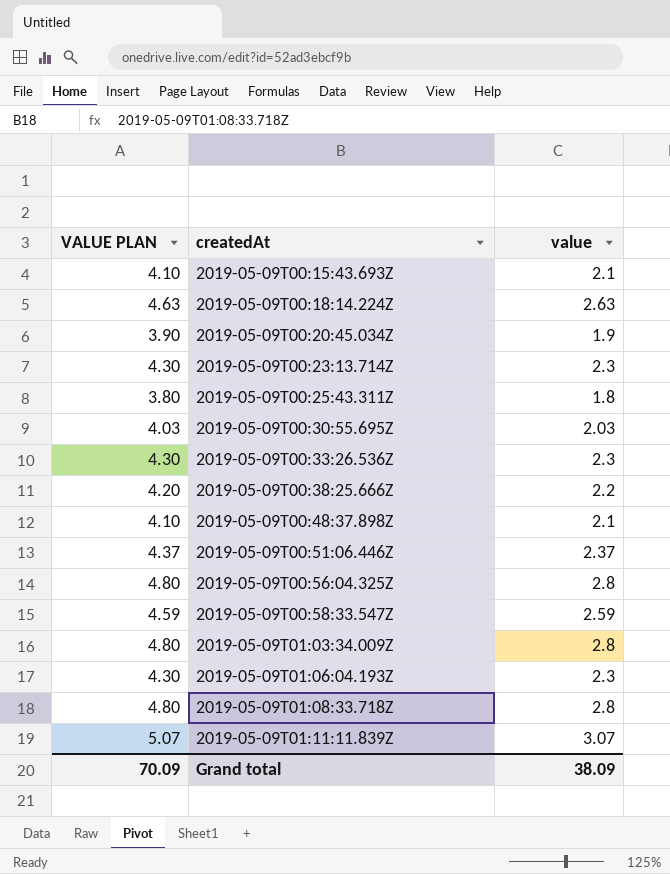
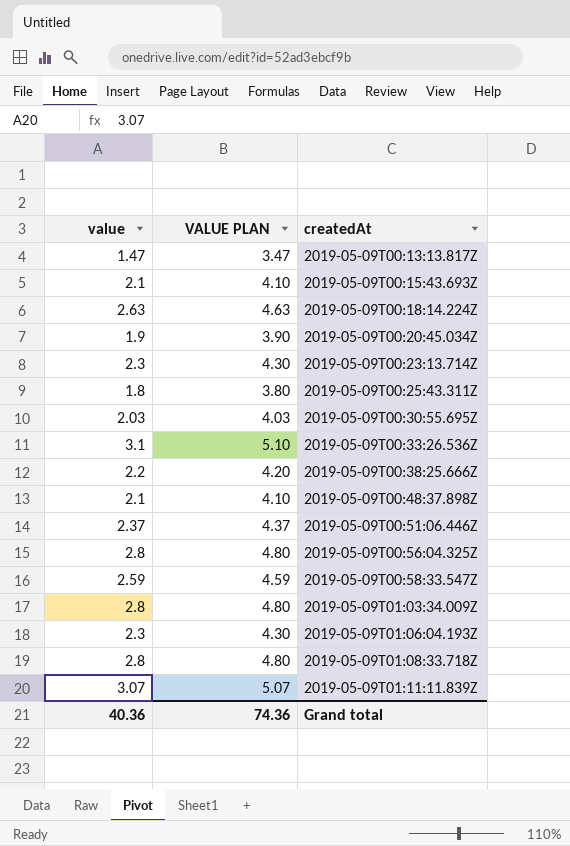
column value | position: 3 -> 1
row 2019-05-09T00:13:13.817Z: none -> 1.47 | 3.47
2019-05-09T00:33:26.536Z | value: 2.3 -> 3.1
2019-05-09T00:33:26.536Z | VALUE PLAN: 4.30 -> 5.10
Grand total | value: 38.09 -> 40.36
Grand total | VALUE PLAN: 70.09 -> 74.36

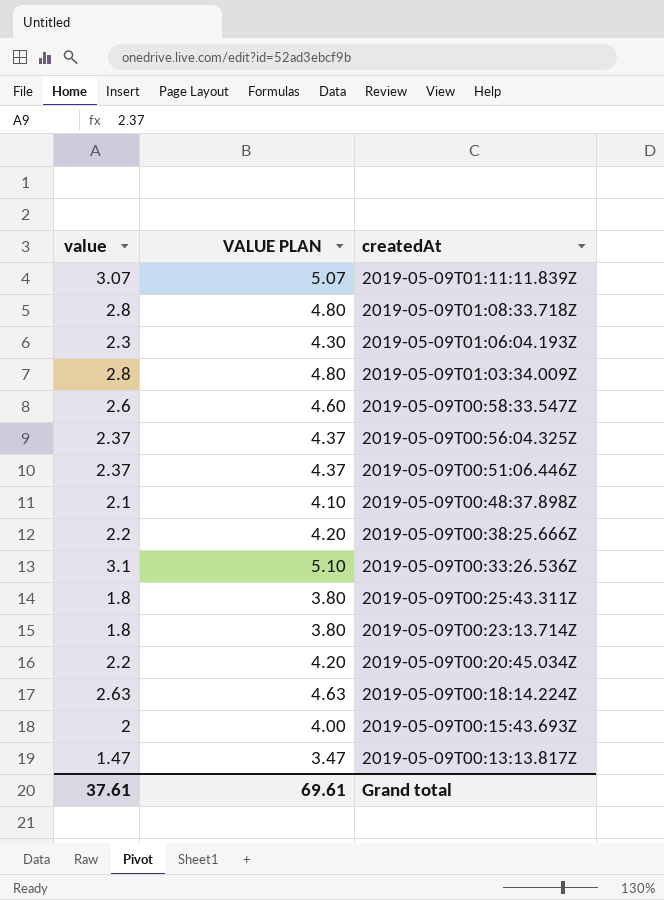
row order: createdAt ascending -> createdAt descending
row 2019-05-09T00:30:55.695Z: 2.03 | 4.03 -> none
2019-05-09T00:58:33.547Z | value: 2.59 -> 2.6
2019-05-09T00:58:33.547Z | VALUE PLAN: 4.59 -> 4.60
2019-05-09T00:56:04.325Z | value: 2.8 -> 2.37
2019-05-09T00:56:04.325Z | VALUE PLAN: 4.80 -> 4.37
2019-05-09T00:23:13.714Z | value: 2.3 -> 1.8
2019-05-09T00:23:13.714Z | VALUE PLAN: 4.30 -> 3.80
2019-05-09T00:20:45.034Z | value: 1.9 -> 2.2
2019-05-09T00:20:45.034Z | VALUE PLAN: 3.90 -> 4.20
2019-05-09T00:15:43.693Z | value: 2.1 -> 2
2019-05-09T00:15:43.693Z | VALUE PLAN: 4.10 -> 4.00
Grand total | value: 40.36 -> 37.61
Grand total | VALUE PLAN: 74.36 -> 69.61

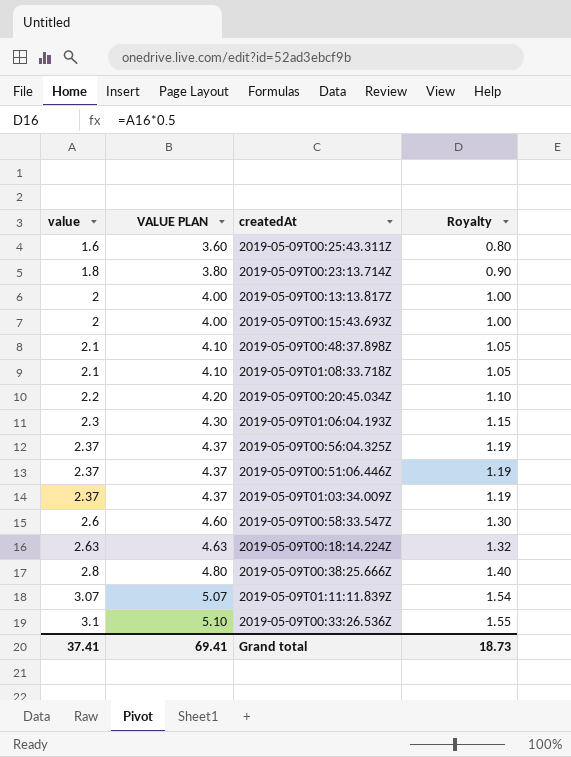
row order: createdAt descending -> value ascending
column Royalty | formula: none -> [value] * 0.5
2019-05-09T00:25:43.311Z | value: 1.8 -> 1.6
2019-05-09T00:25:43.311Z | VALUE PLAN: 3.80 -> 3.60
2019-05-09T00:13:13.817Z | value: 1.47 -> 2
2019-05-09T00:13:13.817Z | VALUE PLAN: 3.47 -> 4.00
2019-05-09T01:08:33.718Z | value: 2.8 -> 2.1
2019-05-09T01:08:33.718Z | VALUE PLAN: 4.80 -> 4.10
2019-05-09T01:03:34.009Z | value: 2.8 -> 2.37
2019-05-09T01:03:34.009Z | VALUE PLAN: 4.80 -> 4.37
2019-05-09T00:38:25.666Z | value: 2.2 -> 2.8
2019-05-09T00:38:25.666Z | VALUE PLAN: 4.20 -> 4.80
Grand total | value: 37.61 -> 37.41
Grand total | VALUE PLAN: 69.61 -> 69.41

